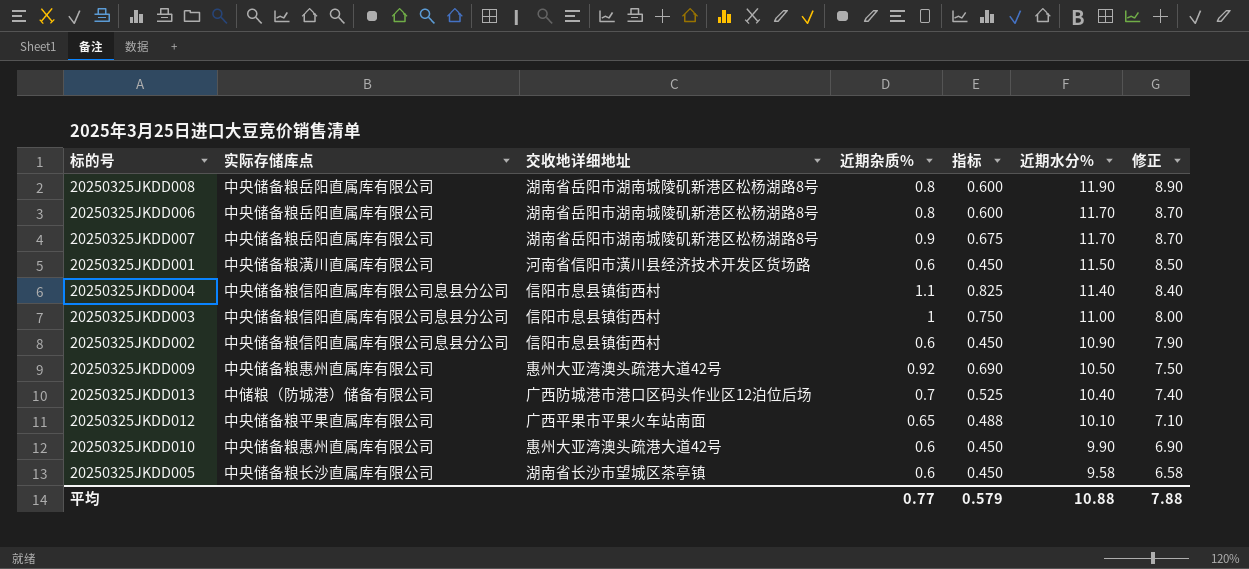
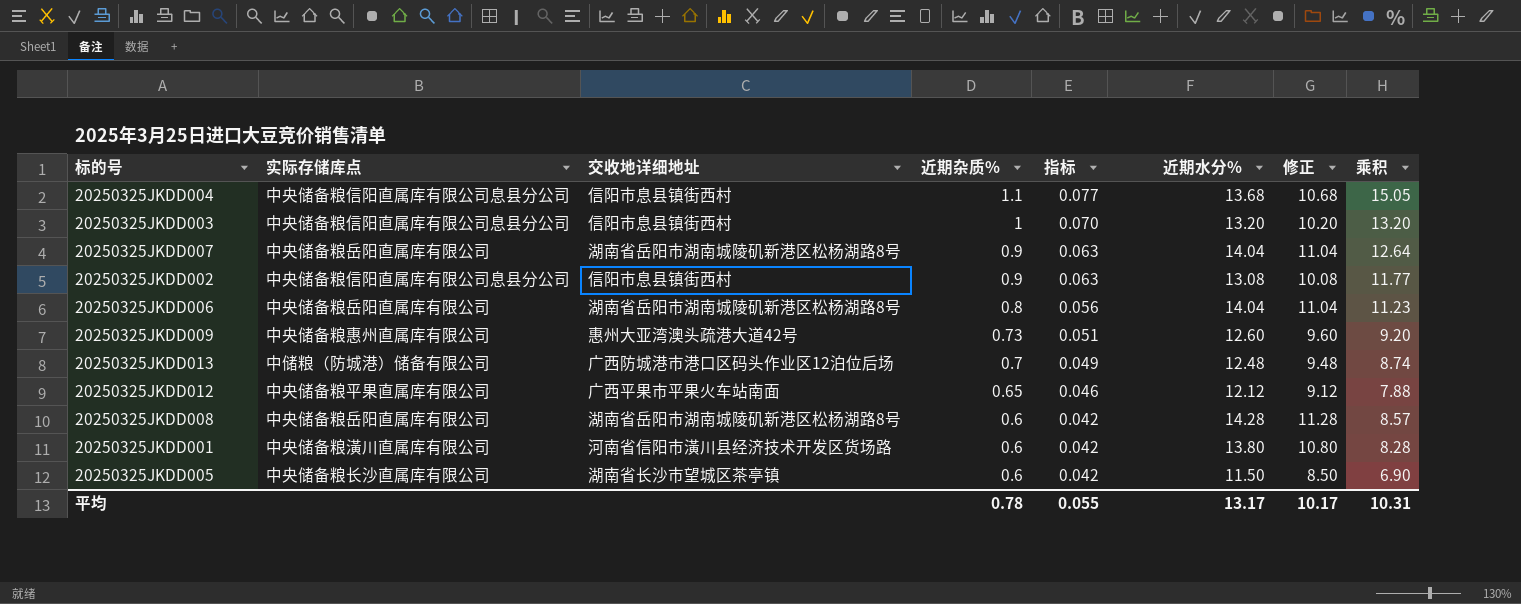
row order: 近期水分% descending -> 近期杂质% descending
column 指标 | formula: [近期杂质%] * 0.75 -> [近期杂质%] * 0.07
column 乘积 | formula: none -> [近期杂质%] * [近期水分%]
row 20250325JKDD010: 中央储备粮惠州直属库有限公司 | 惠州大亚湾澳头疏港大道42号 | 0.6 | 0.450 | 9.90 | 6.90 -> none
20250325JKDD004 | 近期水分%: 11.40 -> 13.68
20250325JKDD004 | 修正: 8.40 -> 10.68
20250325JKDD003 | 近期水分%: 11.00 -> 13.20
20250325JKDD003 | 修正: 8.00 -> 10.20
20250325JKDD007 | 近期水分%: 11.70 -> 14.04
20250325JKDD007 | 修正: 8.70 -> 11.04
20250325JKDD002 | 近期杂质%: 0.6 -> 0.9
20250325JKDD002 | 近期水分%: 10.90 -> 13.08
20250325JKDD002 | 修正: 7.90 -> 10.08
20250325JKDD006 | 近期水分%: 11.70 -> 14.04
20250325JKDD006 | 修正: 8.70 -> 11.04
20250325JKDD009 | 近期杂质%: 0.92 -> 0.73
20250325JKDD009 | 近期水分%: 10.50 -> 12.60
20250325JKDD009 | 修正: 7.50 -> 9.60
20250325JKDD013 | 近期水分%: 10.40 -> 12.48
20250325JKDD013 | 修正: 7.40 -> 9.48
20250325JKDD012 | 近期水分%: 10.10 -> 12.12
20250325JKDD012 | 修正: 7.10 -> 9.12
20250325JKDD008 | 近期杂质%: 0.8 -> 0.6
20250325JKDD008 | 近期水分%: 11.90 -> 14.28
20250325JKDD008 | 修正: 8.90 -> 11.28
20250325JKDD001 | 近期水分%: 11.50 -> 13.80
20250325JKDD001 | 修正: 8.50 -> 10.80
20250325JKDD005 | 近期水分%: 9.58 -> 11.50
20250325JKDD005 | 修正: 6.58 -> 8.50
平均 | 近期杂质%: 0.77 -> 0.78
平均 | 指标: 0.579 -> 0.055
平均 | 近期水分%: 10.88 -> 13.17
平均 | 修正: 7.88 -> 10.17

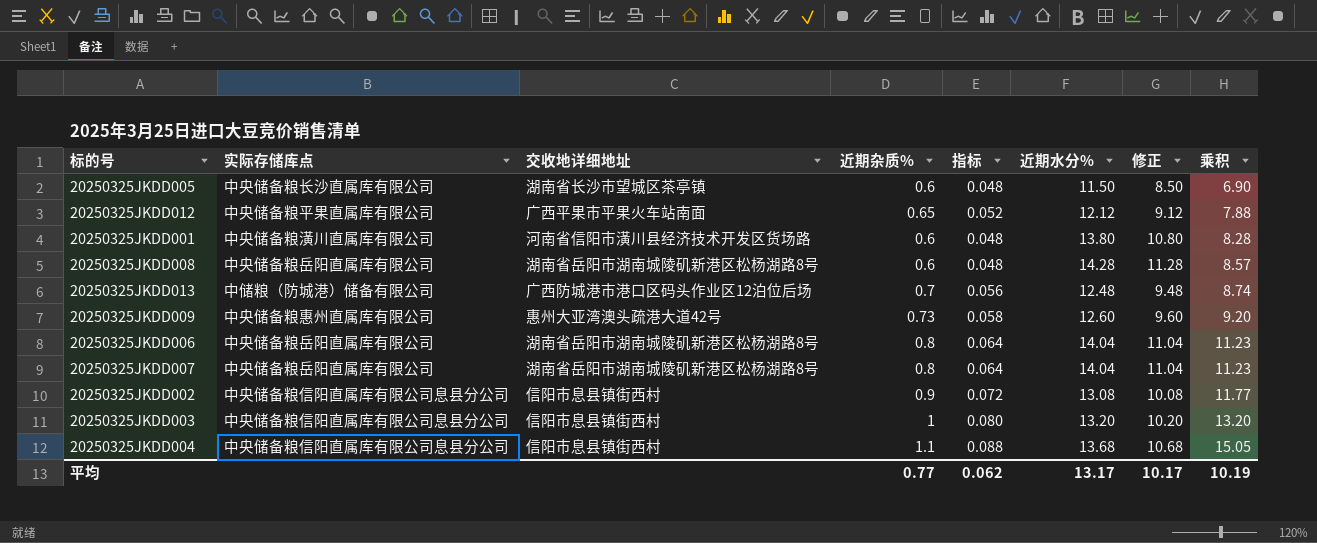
row order: 近期杂质% descending -> 乘积 ascending
column 指标 | formula: [近期杂质%] * 0.07 -> [近期杂质%] * 0.08
20250325JKDD007 | 近期杂质%: 0.9 -> 0.8
20250325JKDD007 | 乘积: 12.64 -> 11.23
平均 | 近期杂质%: 0.78 -> 0.77
平均 | 指标: 0.055 -> 0.062
平均 | 乘积: 10.31 -> 10.19

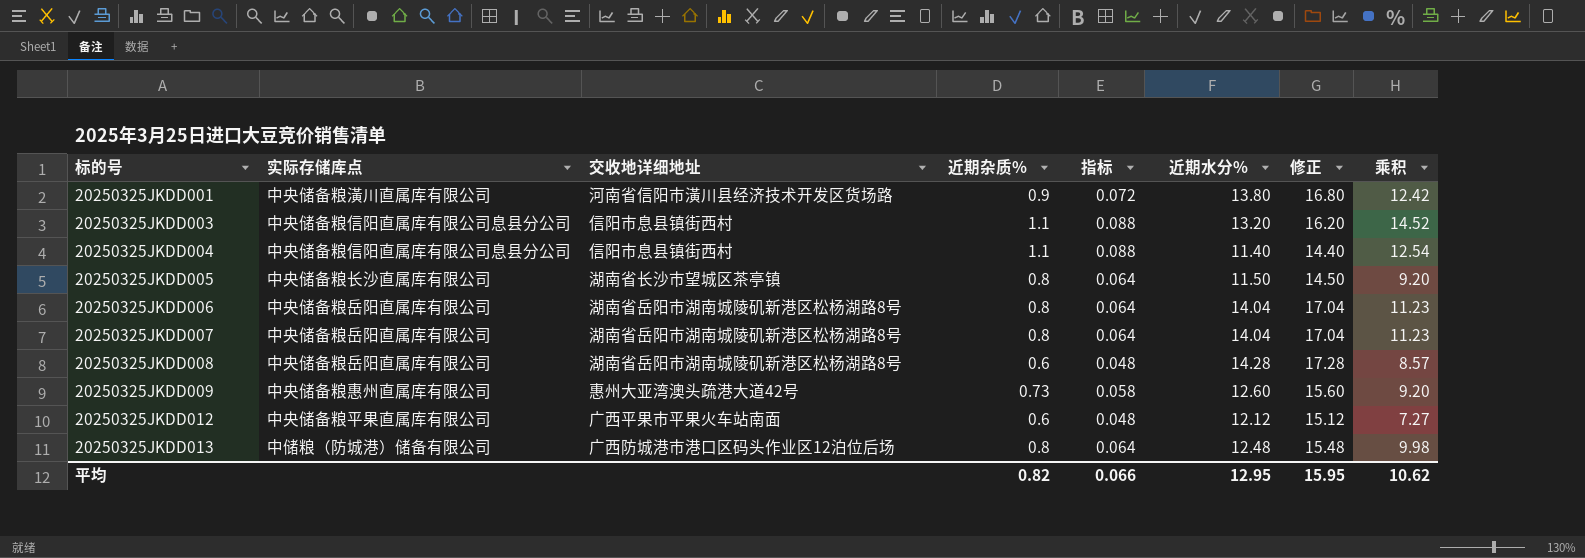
row order: 乘积 ascending -> 标的号 ascending
column 修正 | formula: [近期水分%] - 3 -> [近期水分%] + 3
row 20250325JKDD002: 中央储备粮信阳直属库有限公司息县分公司 | 信阳市息县镇街西村 | 0.9 | 0.072 | 13.08 | 10.08 | 11.77 -> none
20250325JKDD001 | 近期杂质%: 0.6 -> 0.9
20250325JKDD001 | 指标: 0.048 -> 0.072
20250325JKDD001 | 乘积: 8.28 -> 12.42
20250325JKDD003 | 近期杂质%: 1 -> 1.1
20250325JKDD003 | 指标: 0.080 -> 0.088
20250325JKDD003 | 乘积: 13.20 -> 14.52
20250325JKDD004 | 近期水分%: 13.68 -> 11.40
20250325JKDD004 | 乘积: 15.05 -> 12.54
20250325JKDD005 | 近期杂质%: 0.6 -> 0.8
20250325JKDD005 | 指标: 0.048 -> 0.064
20250325JKDD005 | 乘积: 6.90 -> 9.20
20250325JKDD012 | 近期杂质%: 0.65 -> 0.6
20250325JKDD012 | 指标: 0.052 -> 0.048
20250325JKDD012 | 乘积: 7.88 -> 7.27
20250325JKDD013 | 近期杂质%: 0.7 -> 0.8
20250325JKDD013 | 指标: 0.056 -> 0.064
20250325JKDD013 | 乘积: 8.74 -> 9.98
平均 | 近期杂质%: 0.77 -> 0.82
平均 | 指标: 0.062 -> 0.066
平均 | 近期水分%: 13.17 -> 12.95
平均 | 修正: 10.17 -> 15.95
平均 | 乘积: 10.19 -> 10.62

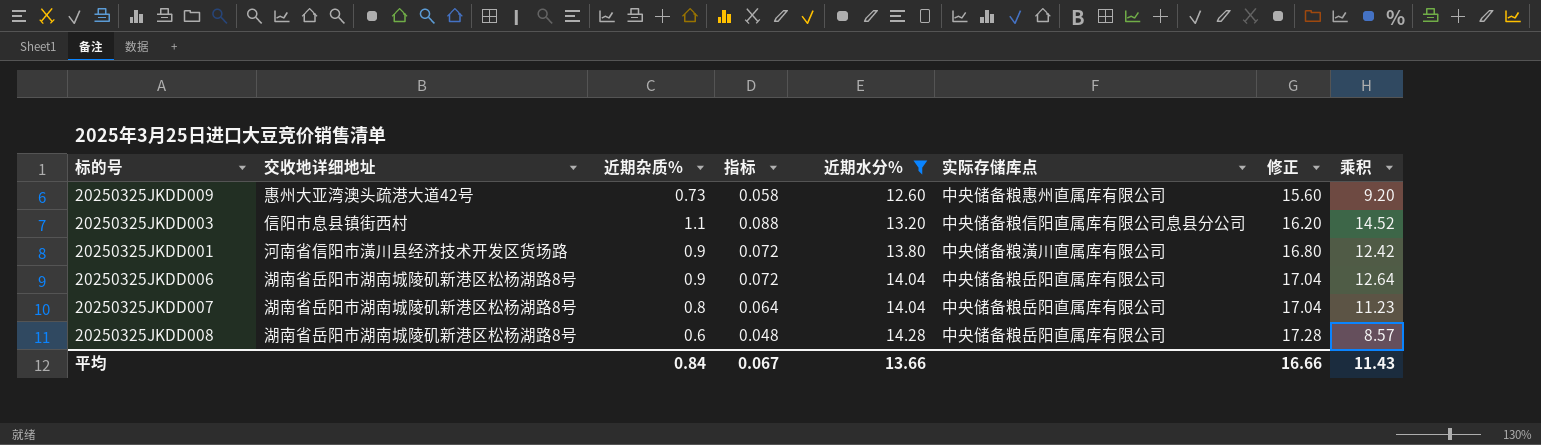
filter: none -> 近期水分% >= 12.60
row order: 标的号 ascending -> 近期水分% ascending
column 实际存储库点 | position: 2 -> 6
20250325JKDD006 | 近期杂质%: 0.8 -> 0.9
20250325JKDD006 | 指标: 0.064 -> 0.072
20250325JKDD006 | 乘积: 11.23 -> 12.64
平均 | 近期杂质%: 0.82 -> 0.84
平均 | 指标: 0.066 -> 0.067
平均 | 近期水分%: 12.95 -> 13.66
平均 | 修正: 15.95 -> 16.66
平均 | 乘积: 10.62 -> 11.43

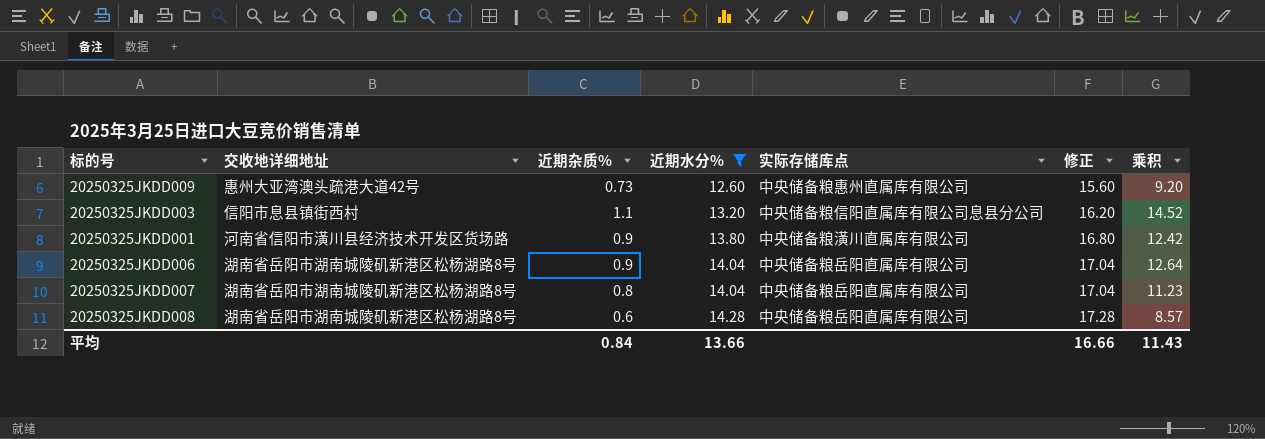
column 指标 | formula: [近期杂质%] * 0.08 -> none

